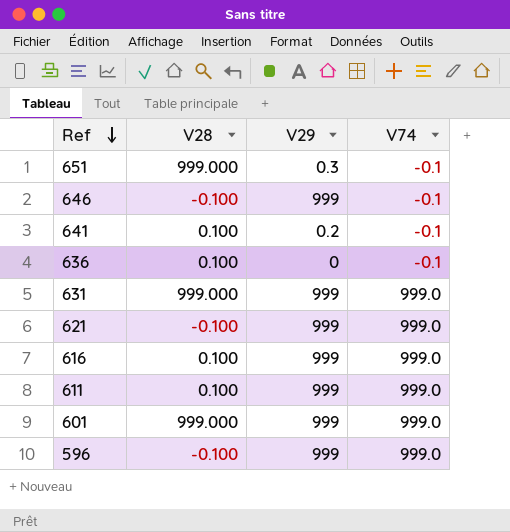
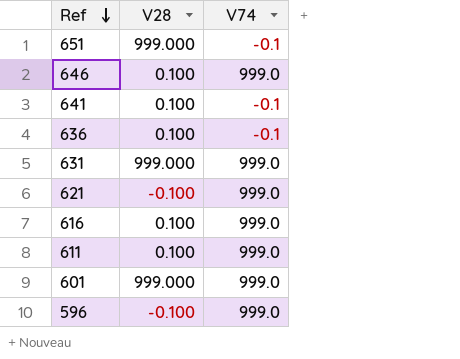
column V29 | position: 3 -> none
646 | V28: -0.100 -> 0.100
646 | V74: -0.1 -> 999.0

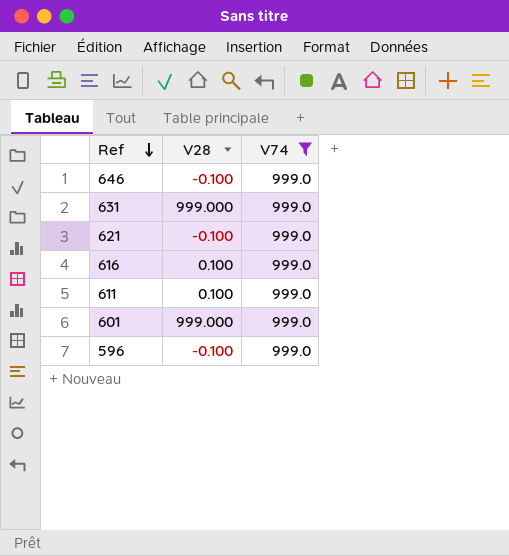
filter: none -> V74 = 999.0
646 | V28: 0.100 -> -0.100

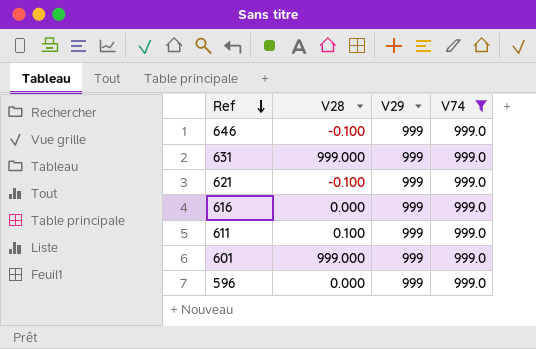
column V29 | position: none -> 3
616 | V28: 0.100 -> 0.000
596 | V28: -0.100 -> 0.000

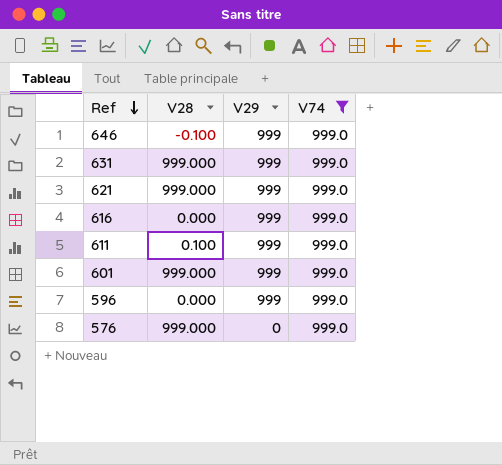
621 | V28: -0.100 -> 999.000
row 576: none -> 999.000 | 0 | 999.0

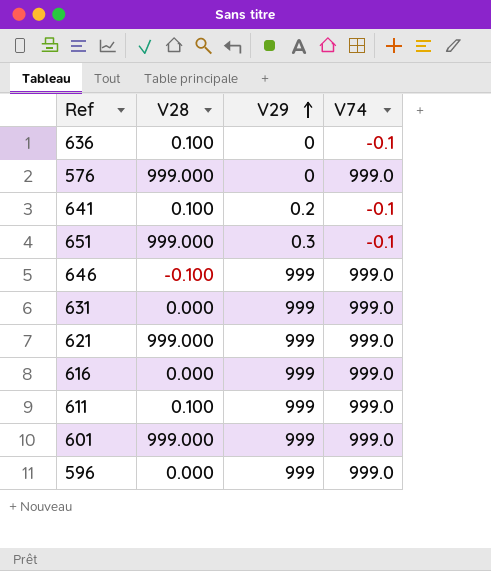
filter: V74 = 999.0 -> none
row order: Ref descending -> V29 ascending
631 | V28: 999.000 -> 0.000

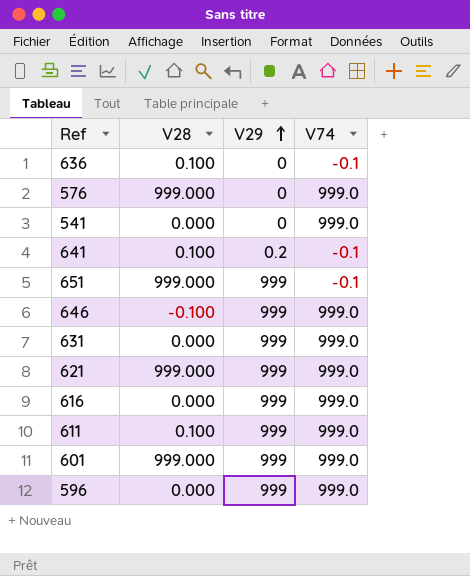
row 541: none -> 0.000 | 0 | 999.0
651 | V29: 0.3 -> 999

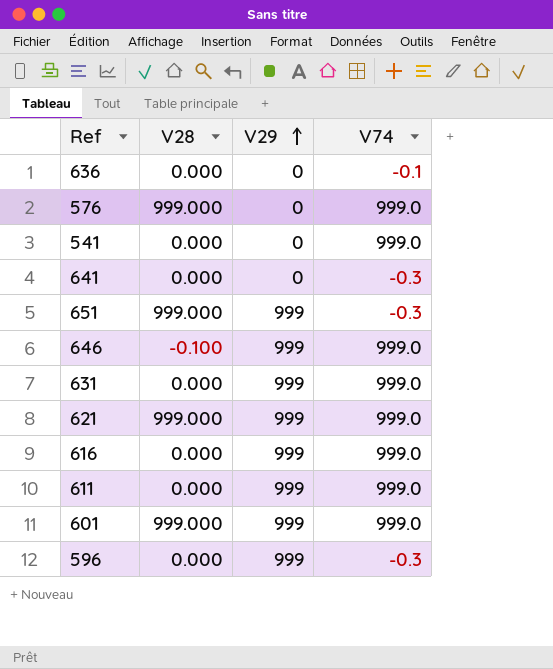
636 | V28: 0.100 -> 0.000
641 | V28: 0.100 -> 0.000
641 | V29: 0.2 -> 0
641 | V74: -0.1 -> -0.3
651 | V74: -0.1 -> -0.3
611 | V28: 0.100 -> 0.000
596 | V74: 999.0 -> -0.3

